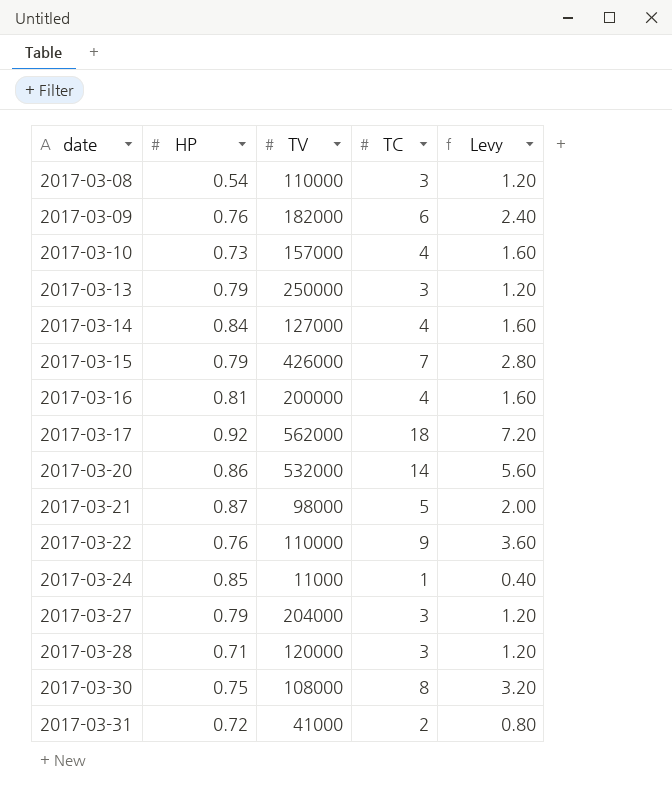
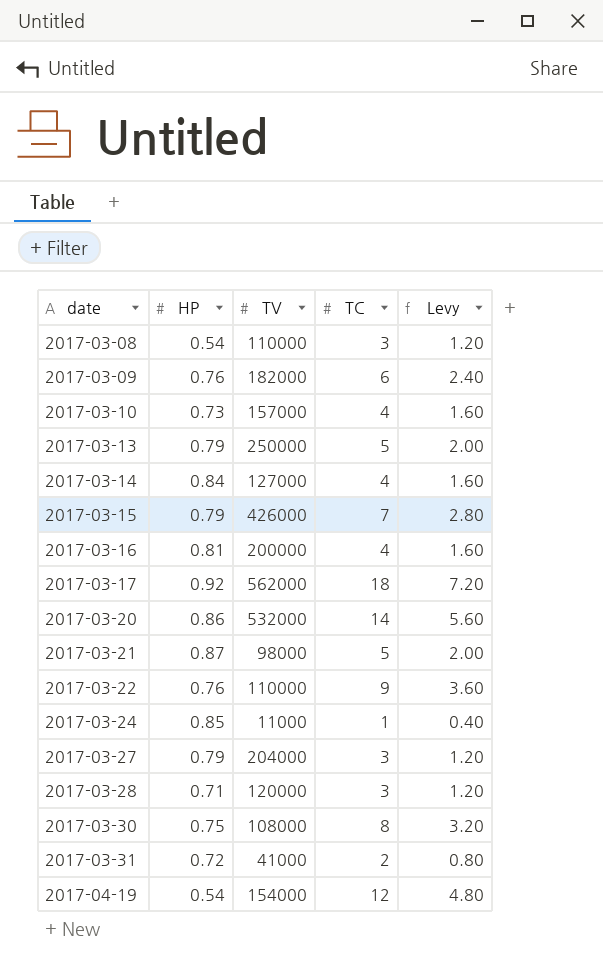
2017-03-13 | TC: 3 -> 5
2017-03-13 | Levy: 1.20 -> 2.00
row 2017-04-19: none -> 0.54 | 154000 | 12 | 4.80

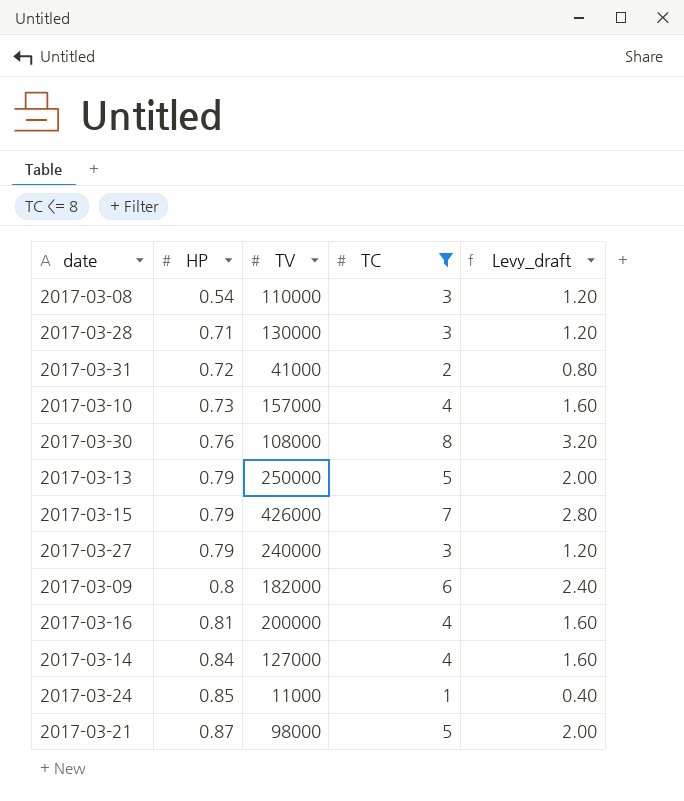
filter: none -> TC <= 8
row order: date ascending -> HP ascending
column name: Levy -> Levy_draft
2017-03-28 | TV: 120000 -> 130000
2017-03-30 | HP: 0.75 -> 0.76
2017-03-27 | TV: 204000 -> 240000
2017-03-09 | HP: 0.76 -> 0.8

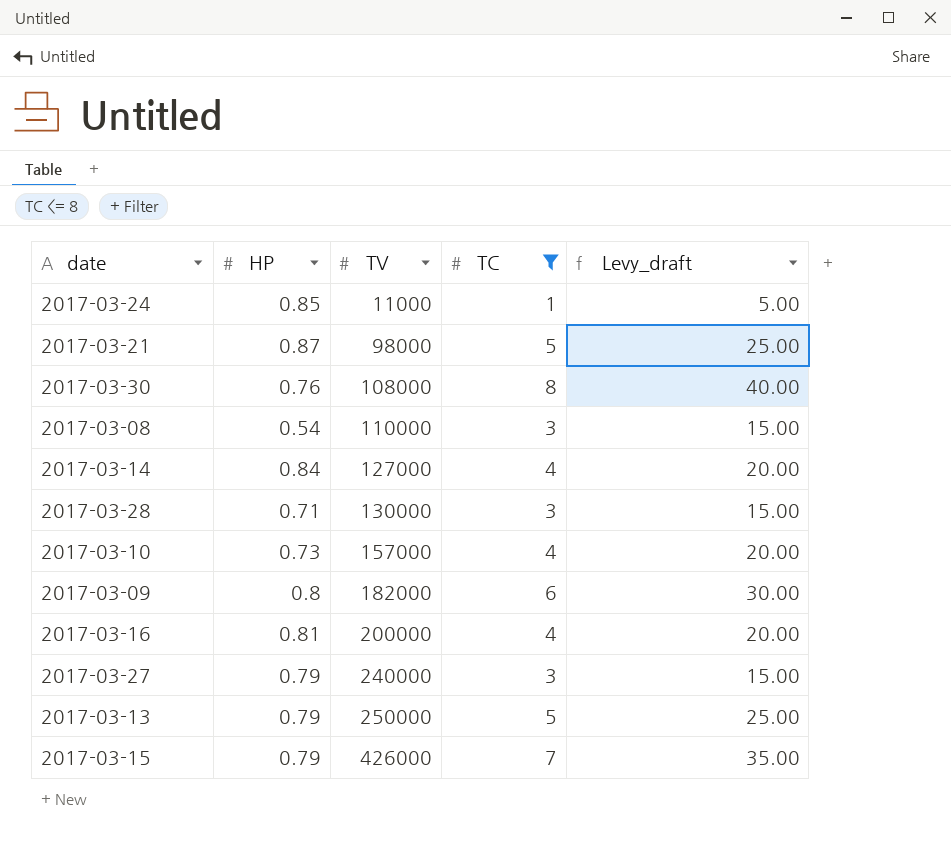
row order: HP ascending -> TV ascending
column Levy_draft | formula: [TC] * 0.4 -> [TC] * 5
row 2017-03-31: 0.72 | 41000 | 2 | 0.80 -> none

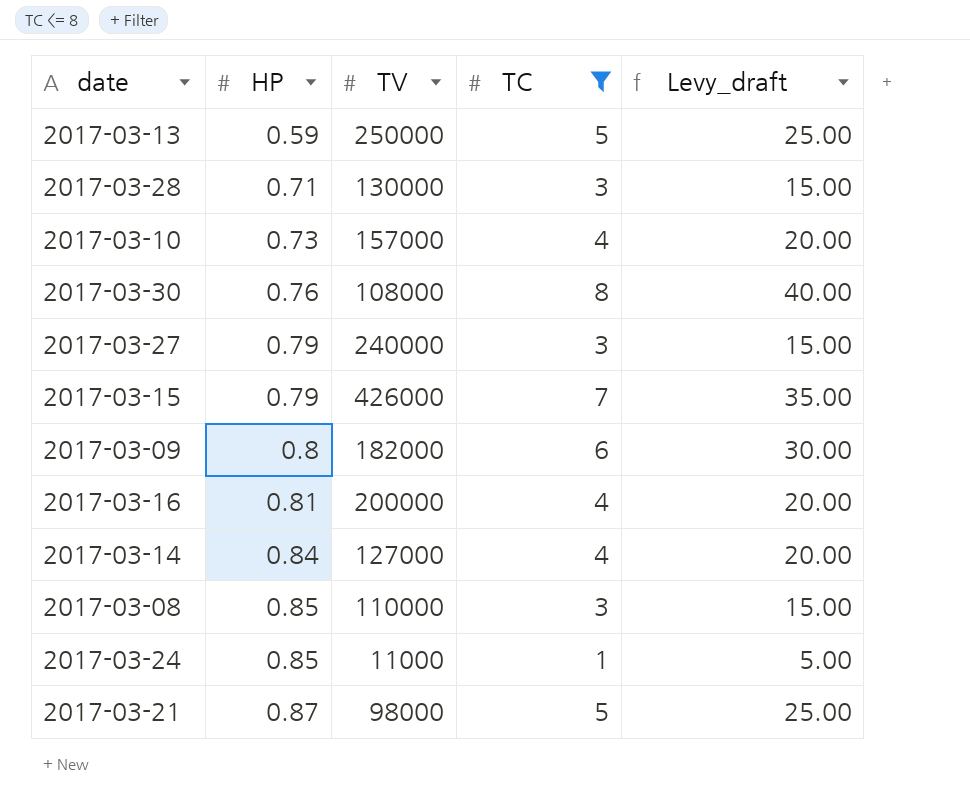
row order: TV ascending -> HP ascending
2017-03-13 | HP: 0.79 -> 0.59
2017-03-08 | HP: 0.54 -> 0.85

